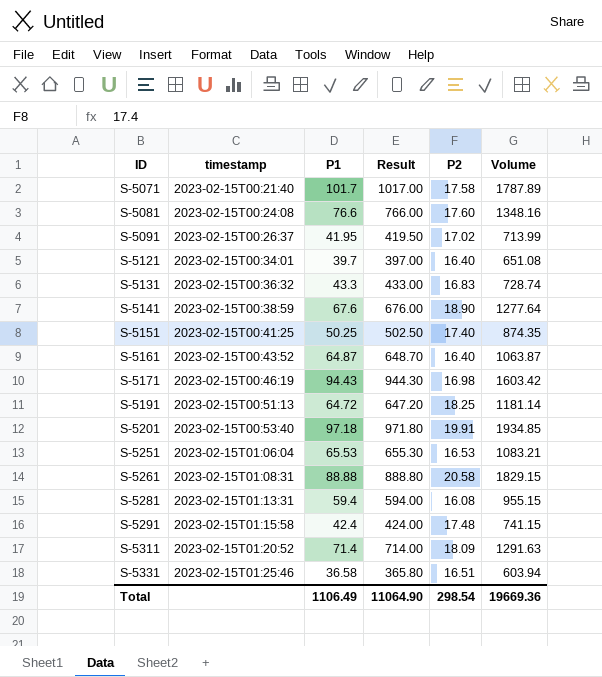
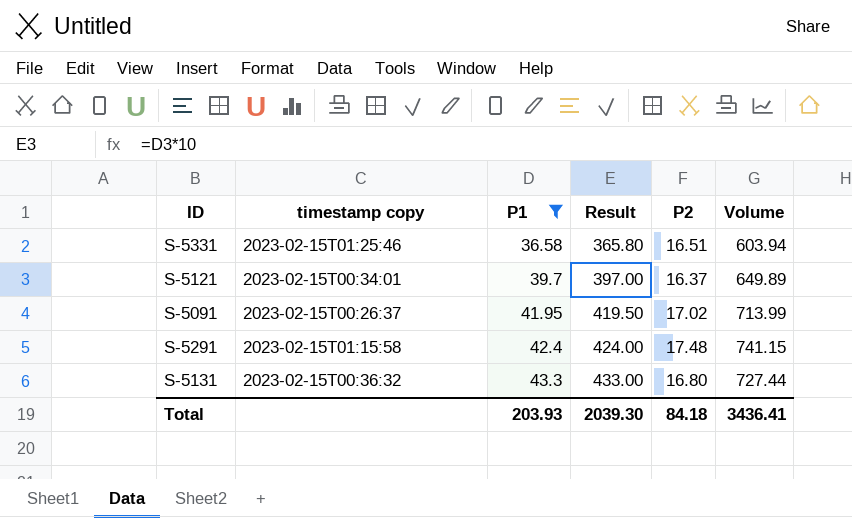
filter: none -> P1 <= 43.3
row order: ID ascending -> P1 ascending
column name: timestamp -> timestamp copy
S-5121 | P2: 16.40 -> 16.37
S-5121 | Volume: 651.08 -> 649.89
S-5131 | P2: 16.83 -> 16.80
S-5131 | Volume: 728.74 -> 727.44
Total | P1: 1106.49 -> 203.93
Total | Result: 11064.90 -> 2039.30
Total | P2: 298.54 -> 84.18
Total | Volume: 19669.36 -> 3436.41

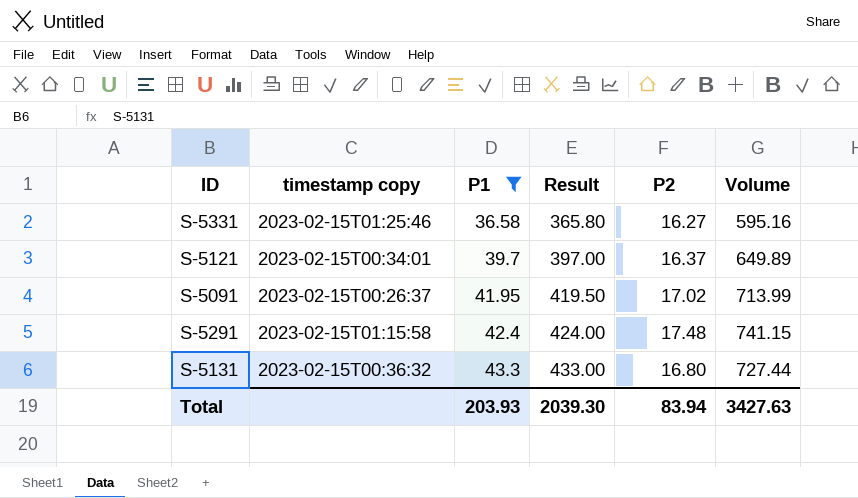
S-5331 | P2: 16.51 -> 16.27
S-5331 | Volume: 603.94 -> 595.16
Total | P2: 84.18 -> 83.94
Total | Volume: 3436.41 -> 3427.63

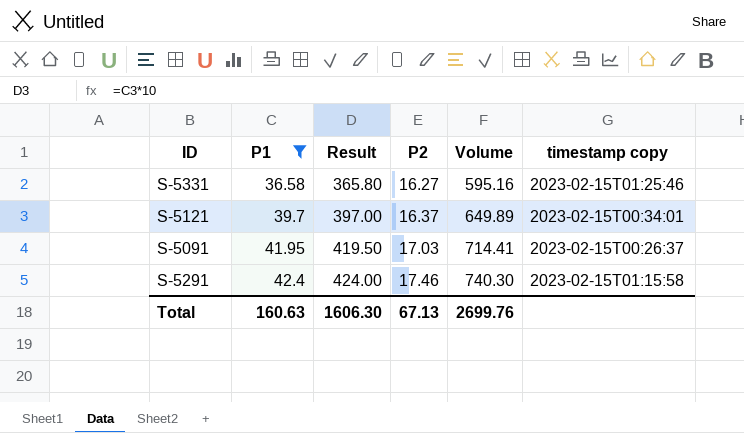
column timestamp copy | position: 2 -> 6
row S-5131: 2023-02-15T00:36:32 | 43.3 | 433.00 | 16.80 | 727.44 -> none
S-5091 | P2: 17.02 -> 17.03
S-5091 | Volume: 713.99 -> 714.41
S-5291 | P2: 17.48 -> 17.46
S-5291 | Volume: 741.15 -> 740.30
Total | P1: 203.93 -> 160.63
Total | Result: 2039.30 -> 1606.30
Total | P2: 83.94 -> 67.13
Total | Volume: 3427.63 -> 2699.76

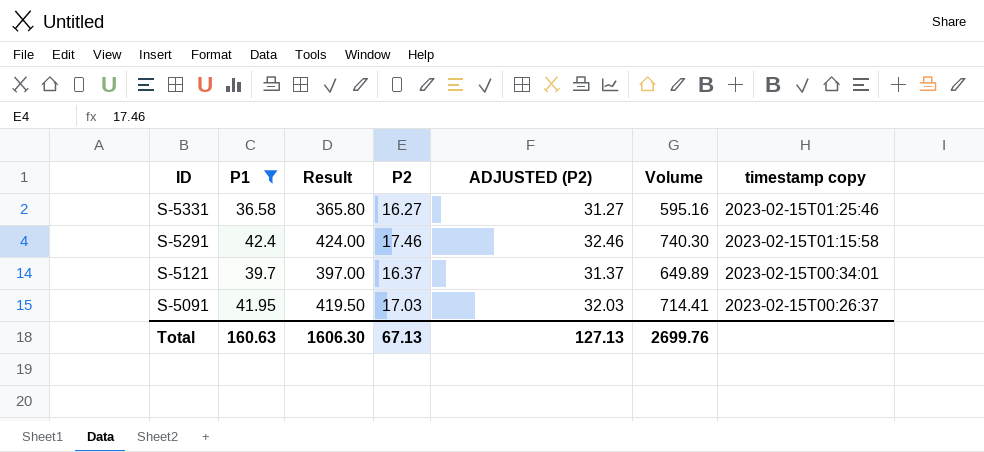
row order: P1 ascending -> ID descending
column ADJUSTED (P2) | formula: none -> [P2] + 15

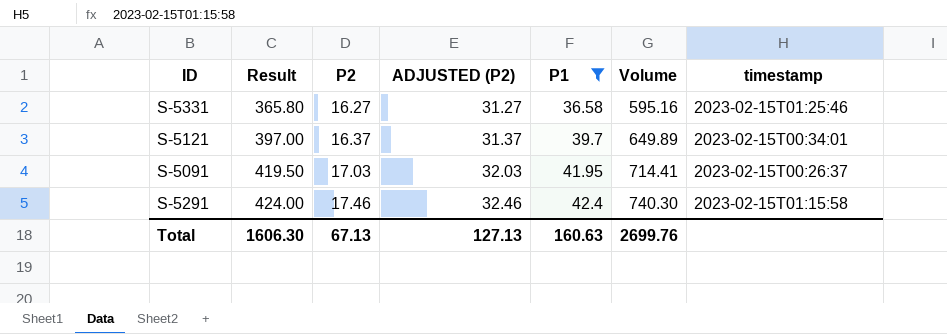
row order: ID descending -> Result ascending
column P1 | position: 2 -> 5
column name: timestamp copy -> timestamp

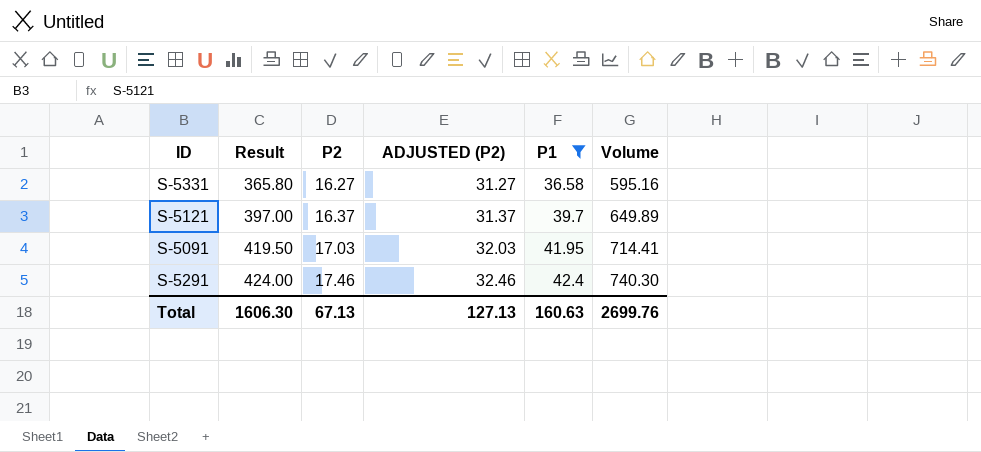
column timestamp | position: 7 -> none

